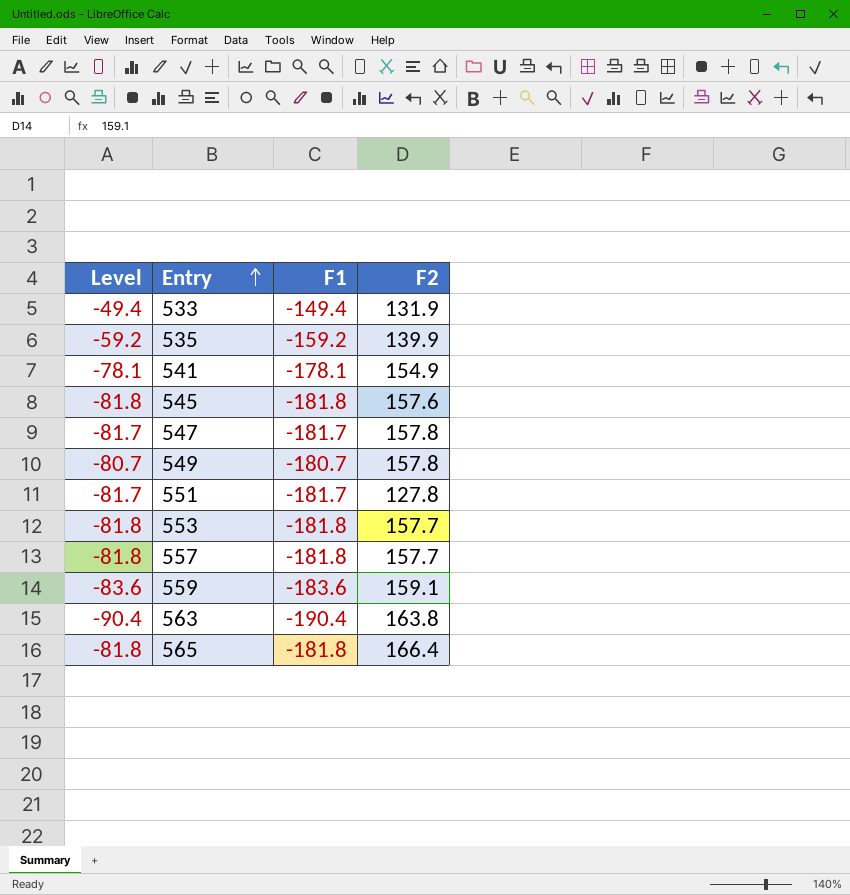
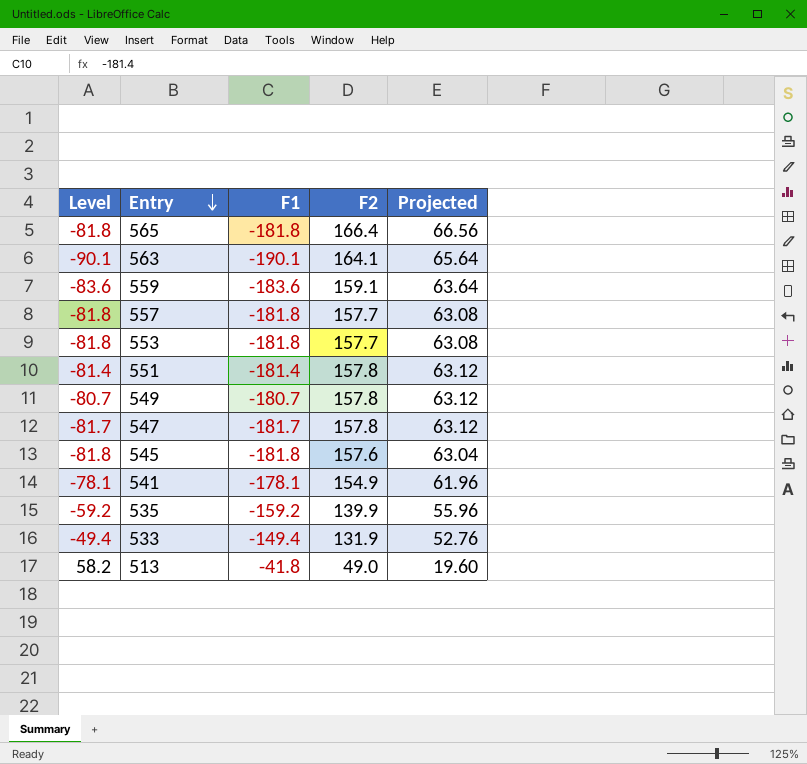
row order: Entry ascending -> Entry descending
column Projected | formula: none -> [F2] * 0.4
563 | Level: -90.4 -> -90.1
563 | F1: -190.4 -> -190.1
563 | F2: 163.8 -> 164.1
551 | Level: -81.7 -> -81.4
551 | F1: -181.7 -> -181.4
551 | F2: 127.8 -> 157.8
row 513: none -> 58.2 | -41.8 | 49.0 | 19.60

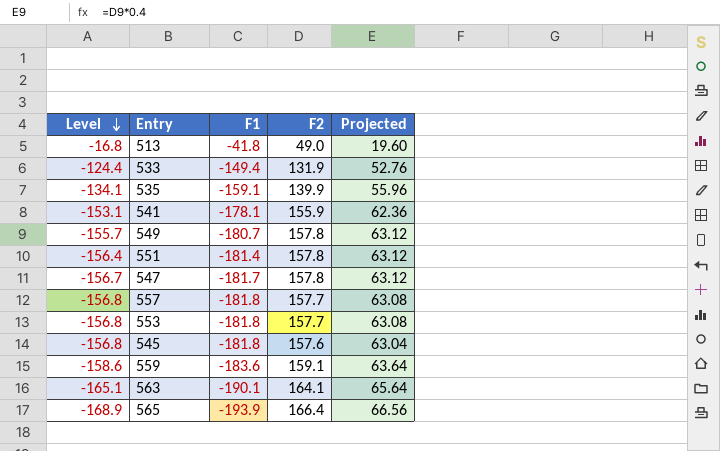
row order: Entry descending -> Level descending
column Level | formula: [F1] + 100 -> [F1] + 25
535 | F1: -159.2 -> -159.1
541 | F2: 154.9 -> 155.9
541 | Projected: 61.96 -> 62.36
565 | F1: -181.8 -> -193.9

